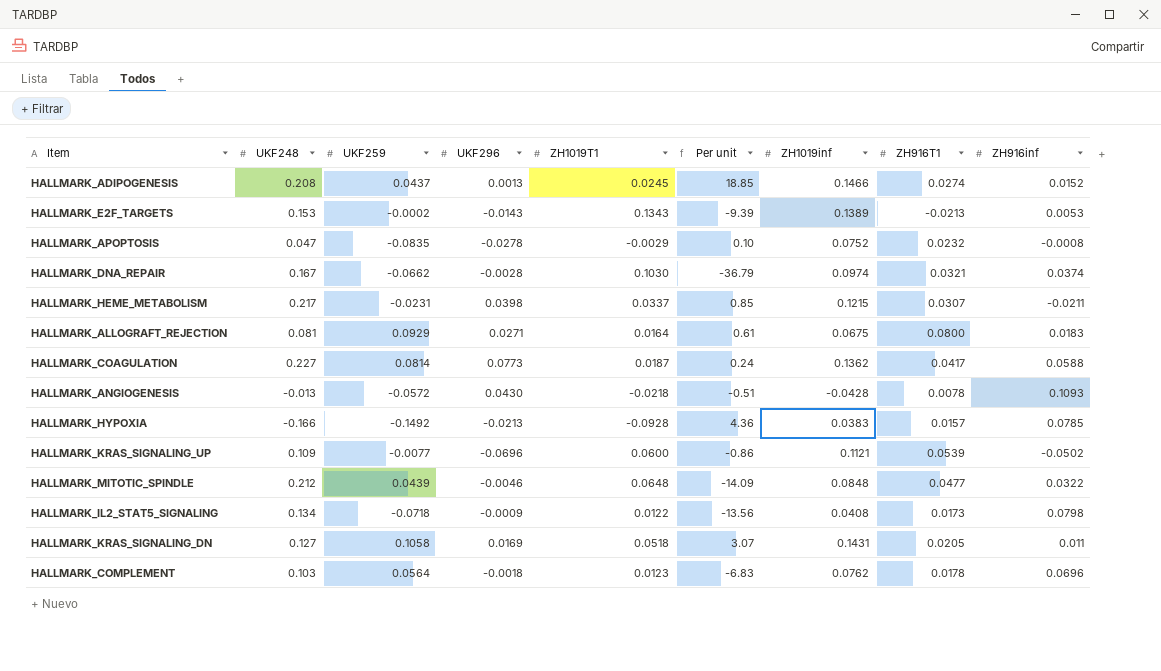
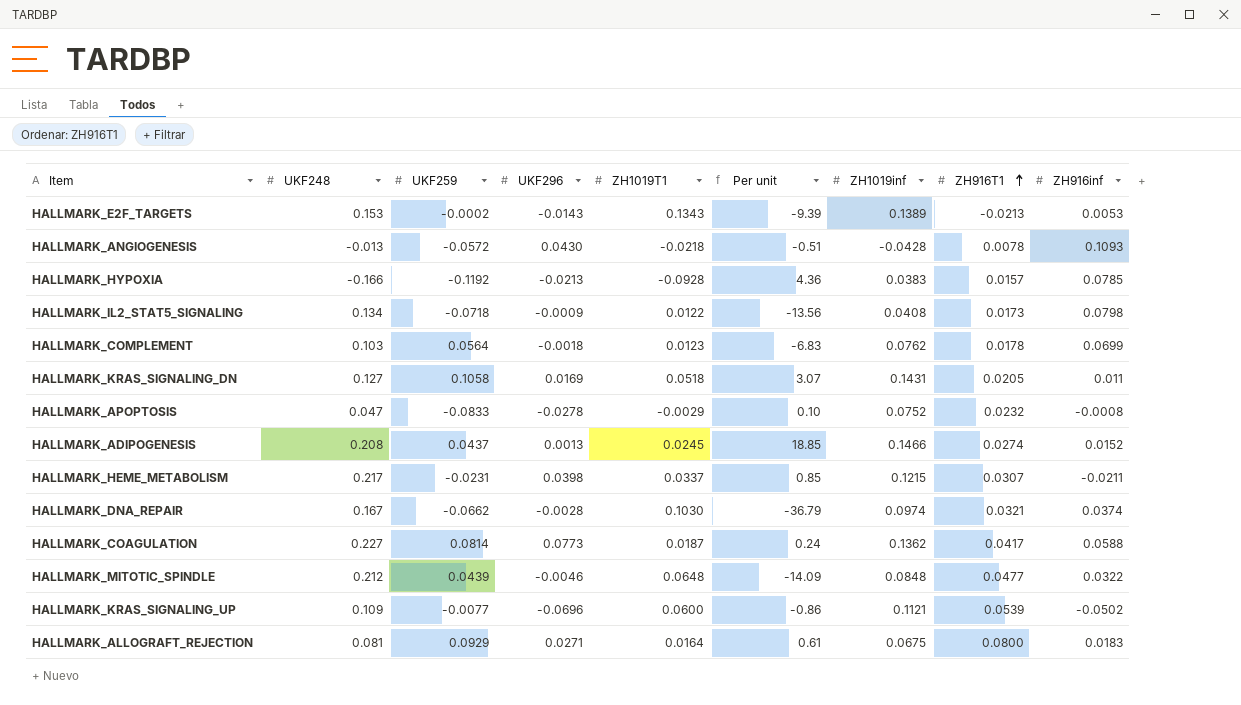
row order: none -> ZH916T1 ascending
HALLMARK_HYPOXIA | UKF259: -0.1492 -> -0.1192
HALLMARK_COMPLEMENT | ZH916inf: 0.0696 -> 0.0699
HALLMARK_APOPTOSIS | UKF259: -0.0835 -> -0.0833

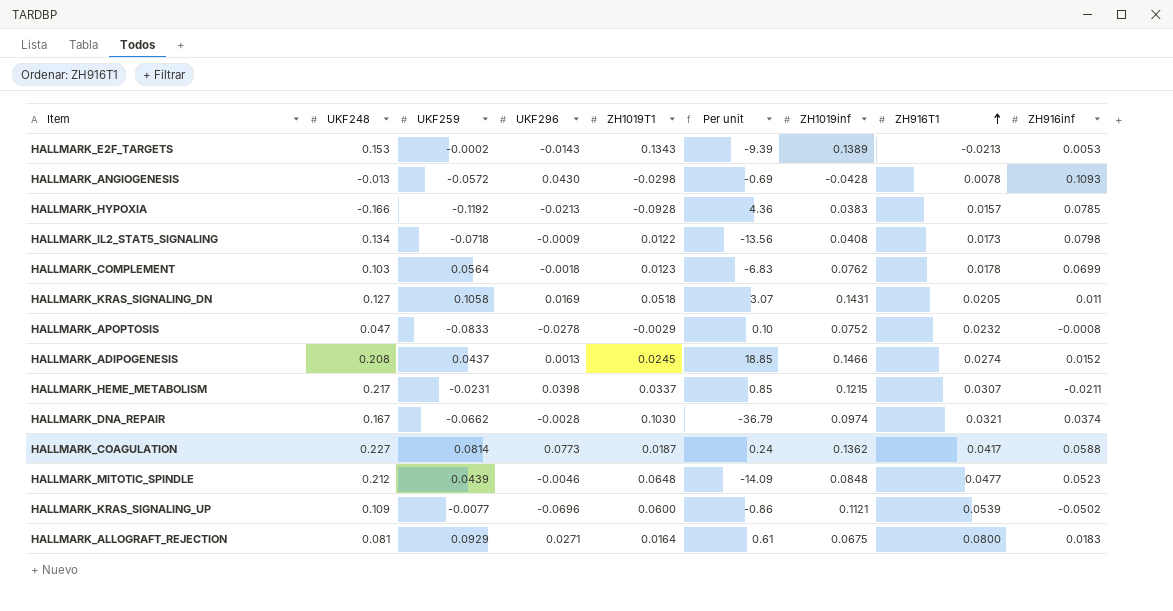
HALLMARK_ANGIOGENESIS | ZH1019T1: -0.0218 -> -0.0298
HALLMARK_ANGIOGENESIS | Per unit: -0.51 -> -0.69
HALLMARK_MITOTIC_SPINDLE | ZH916inf: 0.0322 -> 0.0523

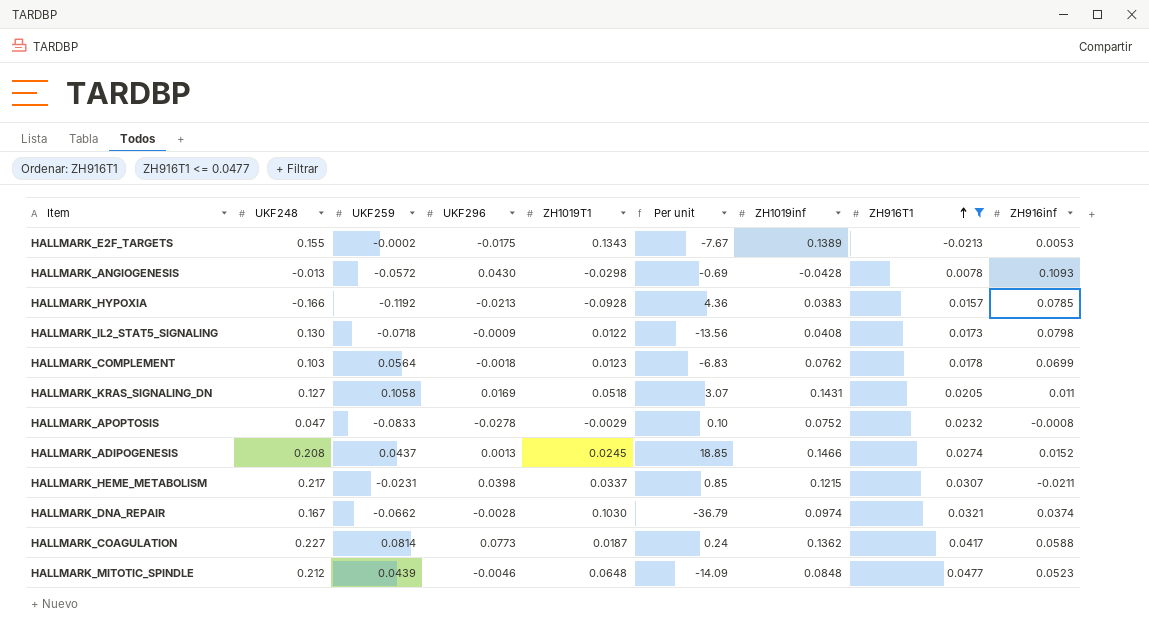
filter: none -> ZH916T1 <= 0.0477
HALLMARK_E2F_TARGETS | UKF248: 0.153 -> 0.155
HALLMARK_E2F_TARGETS | UKF296: -0.0143 -> -0.0175
HALLMARK_E2F_TARGETS | Per unit: -9.39 -> -7.67
HALLMARK_IL2_STAT5_SIGNALING | UKF248: 0.134 -> 0.130

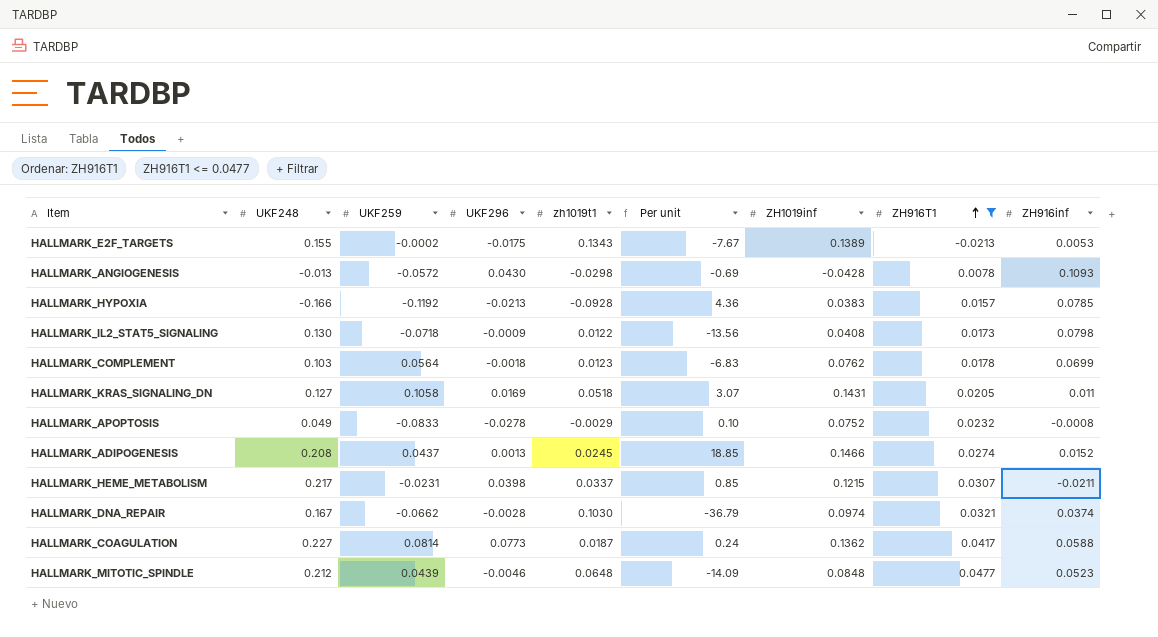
column name: ZH1019T1 -> zh1019t1
HALLMARK_APOPTOSIS | UKF248: 0.047 -> 0.049

